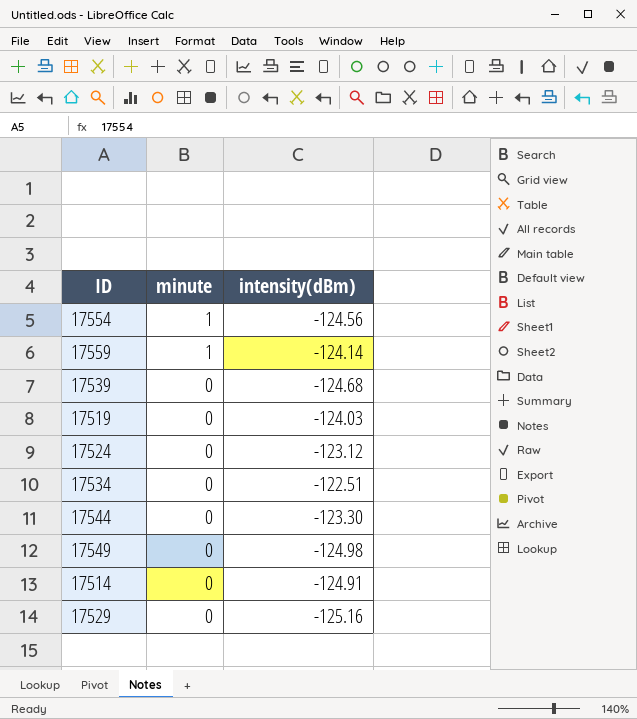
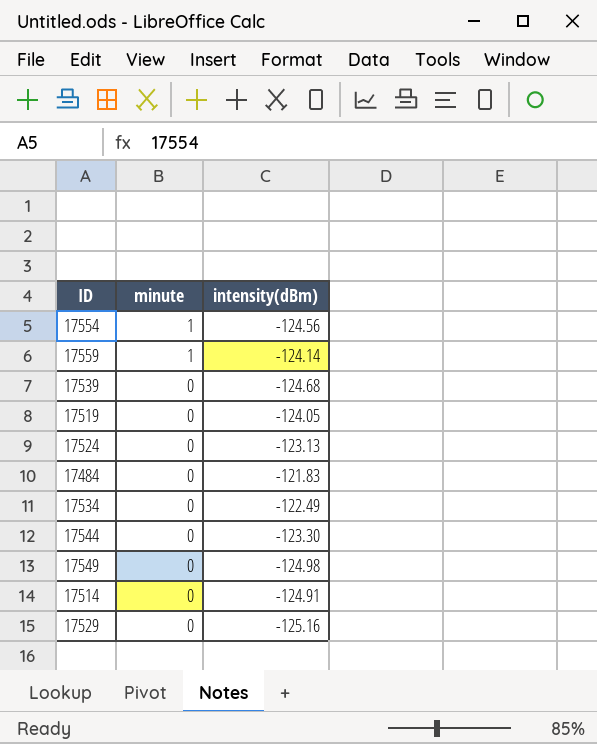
17519 | intensity(dBm): -124.03 -> -124.05
17524 | intensity(dBm): -123.12 -> -123.13
row 17484: none -> 0 | -121.83
17534 | intensity(dBm): -122.51 -> -122.49

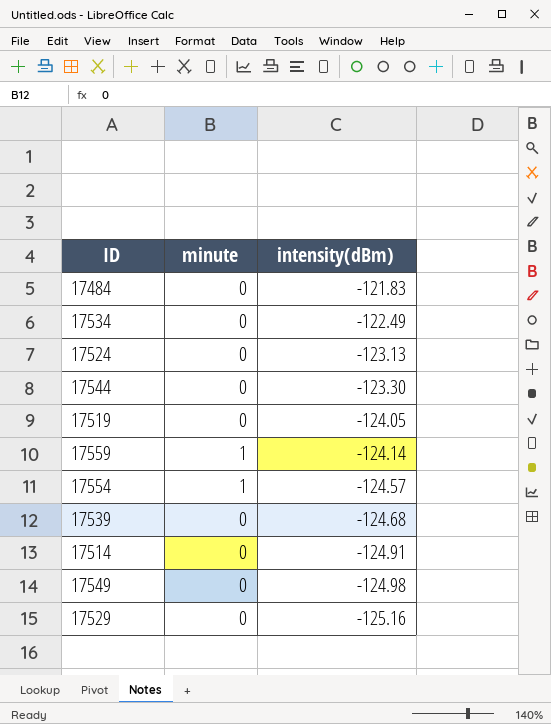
row order: minute descending -> intensity(dBm) descending
17554 | intensity(dBm): -124.56 -> -124.57

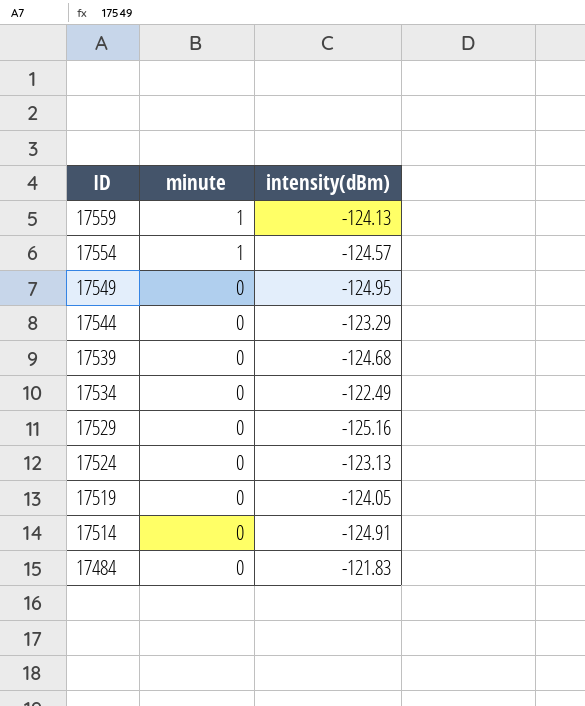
row order: intensity(dBm) descending -> ID descending
17559 | intensity(dBm): -124.14 -> -124.13
17549 | intensity(dBm): -124.98 -> -124.95
17544 | intensity(dBm): -123.30 -> -123.29

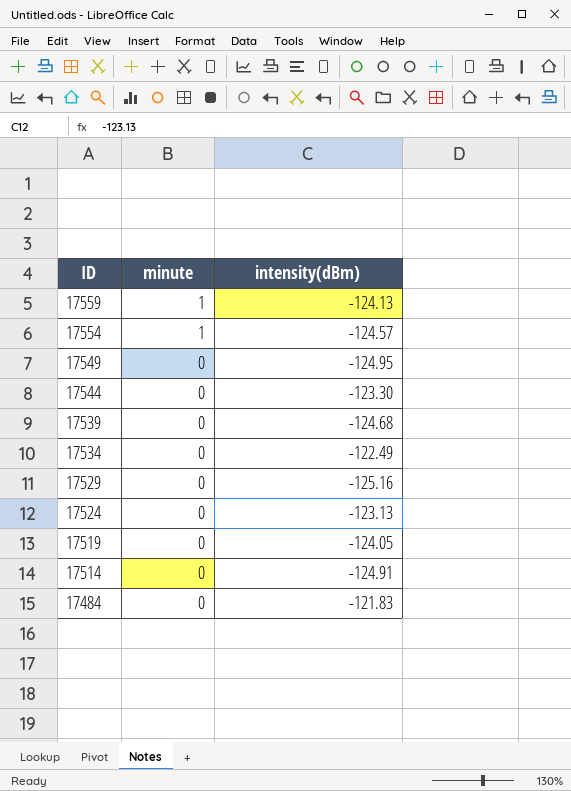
17544 | intensity(dBm): -123.29 -> -123.30

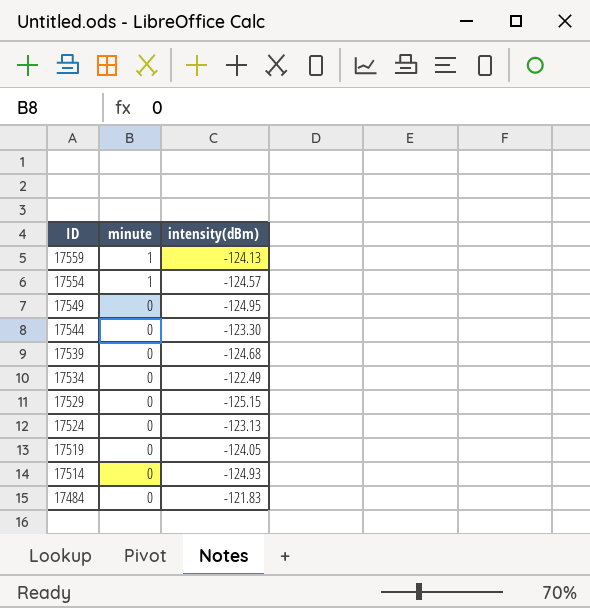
17529 | intensity(dBm): -125.16 -> -125.15
17514 | intensity(dBm): -124.91 -> -124.93

